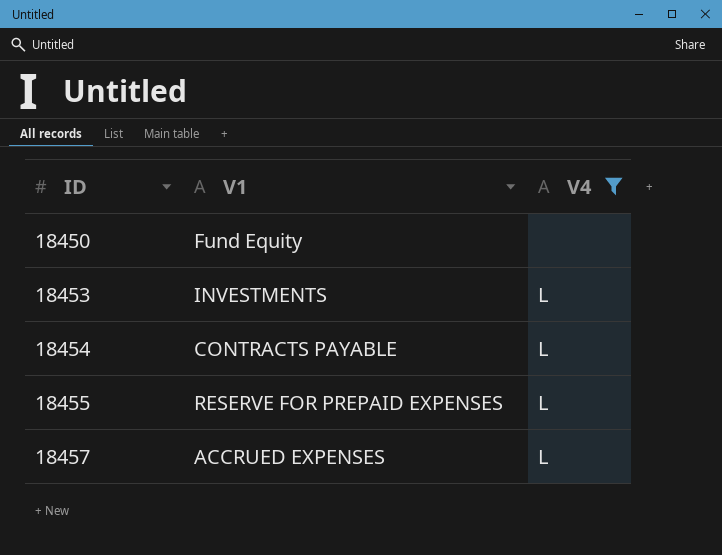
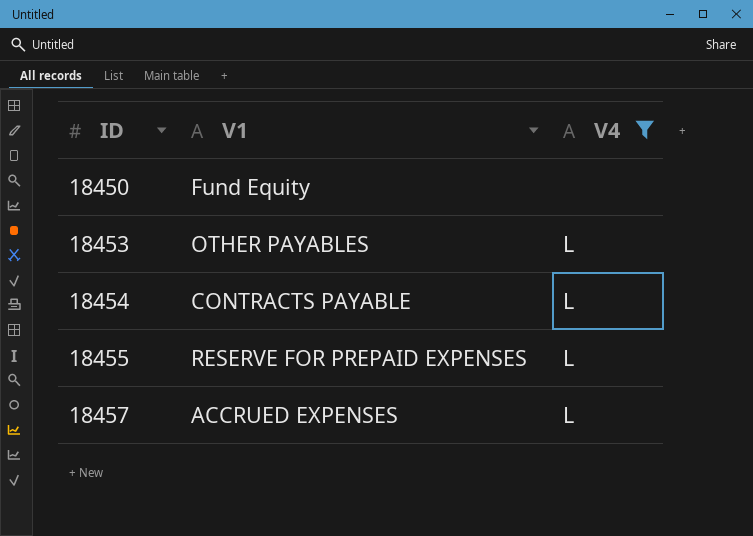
18453 | V1: INVESTMENTS -> OTHER PAYABLES

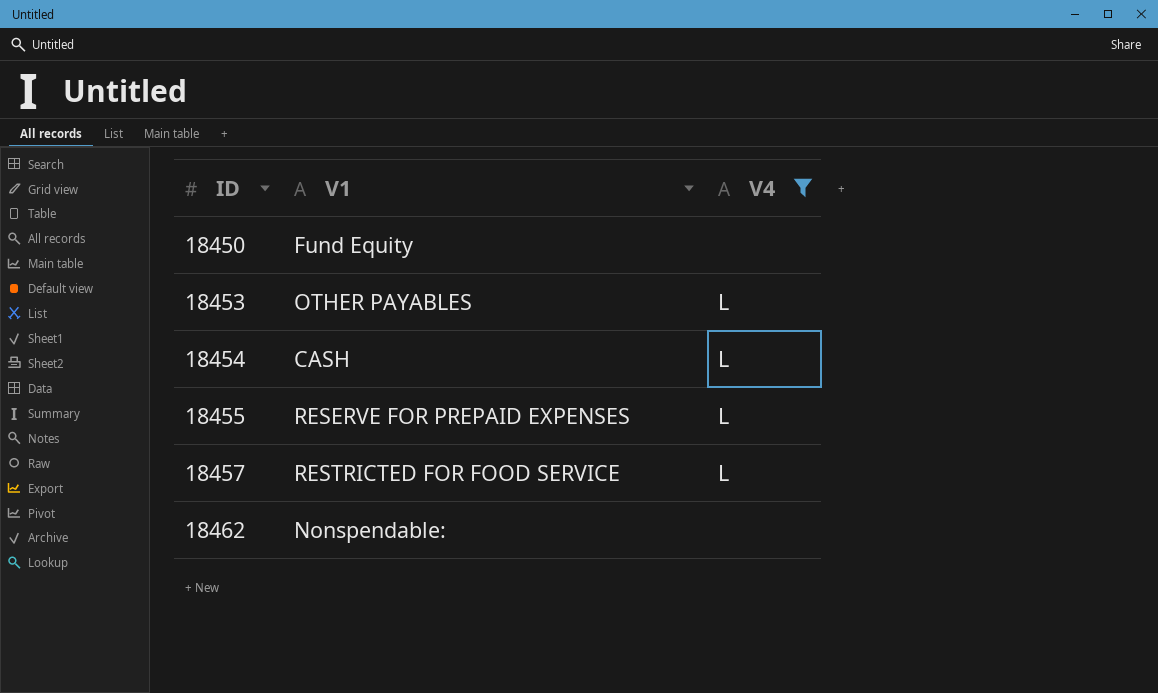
18454 | V1: CONTRACTS PAYABLE -> CASH
18457 | V1: ACCRUED EXPENSES -> RESTRICTED FOR FOOD SERVICE
row 18462: none -> Nonspendable: | none

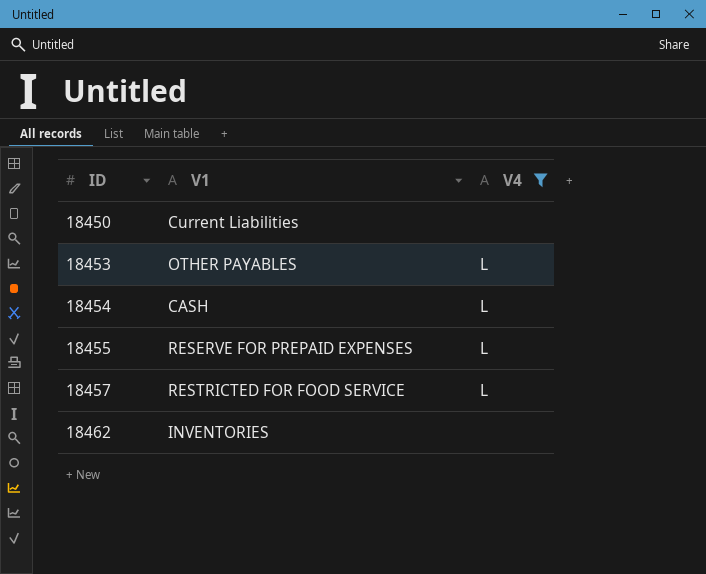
18450 | V1: Fund Equity -> Current Liabilities
18462 | V1: Nonspendable: -> INVENTORIES

